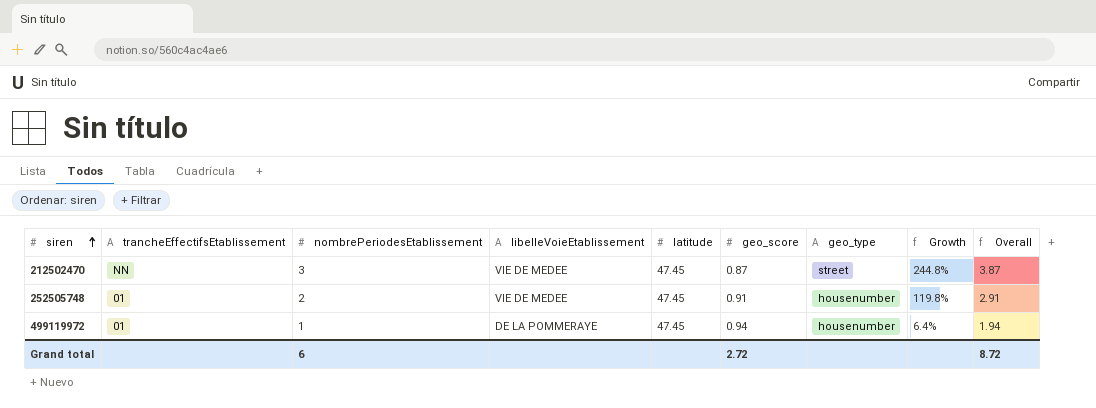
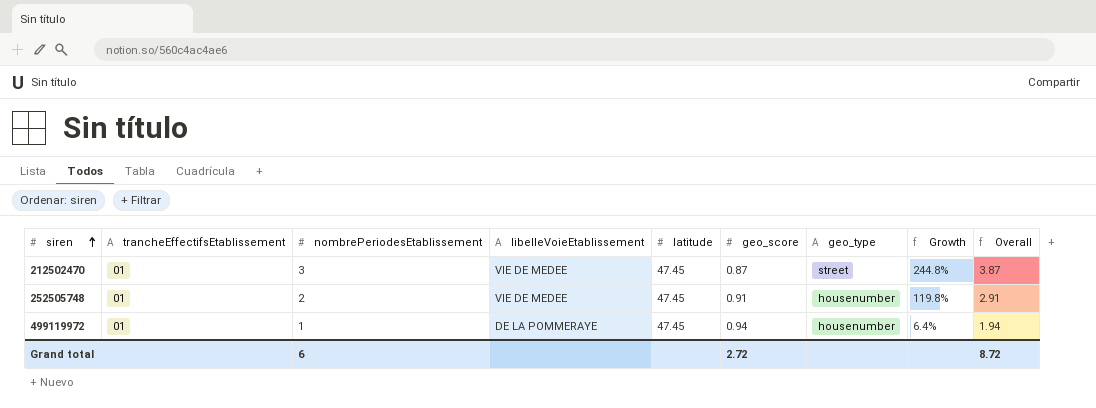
212502470 | trancheEffectifsEtablissement: NN -> 01

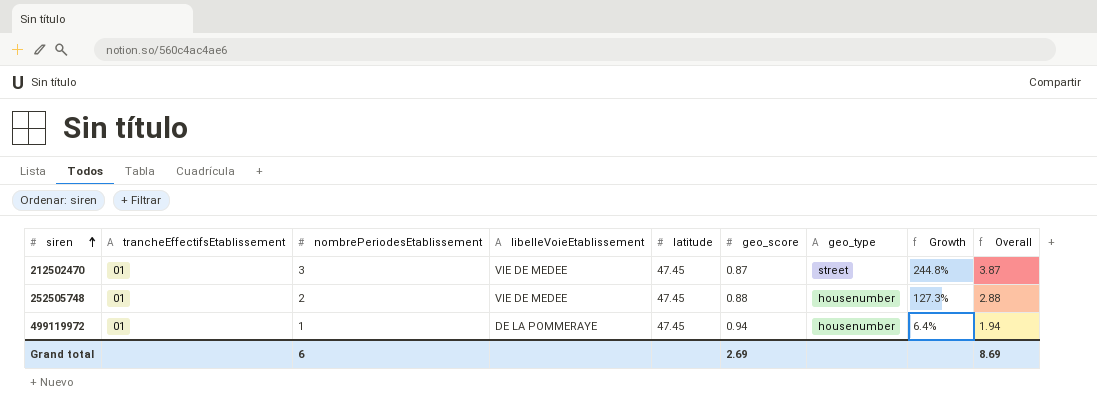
252505748 | geo_score: 0.91 -> 0.88
252505748 | Growth: 119.8% -> 127.3%
252505748 | Overall: 2.91 -> 2.88
Grand total | geo_score: 2.72 -> 2.69
Grand total | Overall: 8.72 -> 8.69

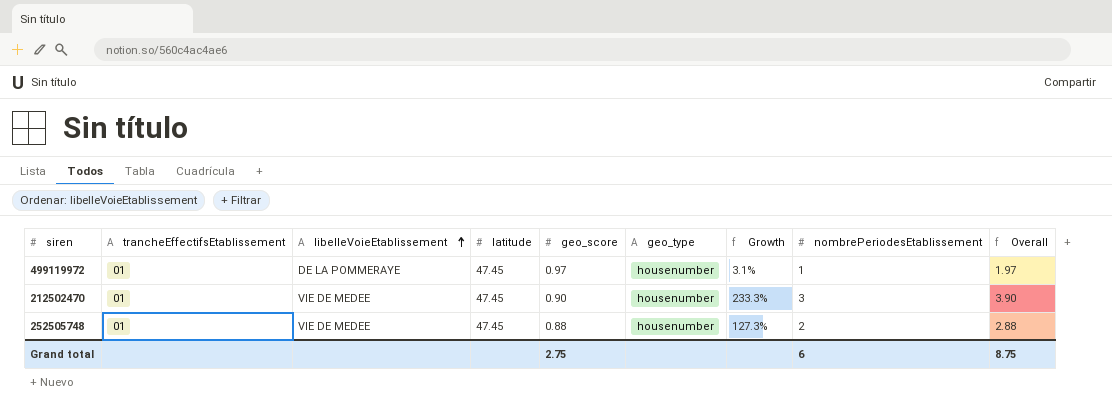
row order: siren ascending -> libelleVoieEtablissement ascending
column nombrePeriodesEtablissement | position: 3 -> 8
499119972 | geo_score: 0.94 -> 0.97
499119972 | Growth: 6.4% -> 3.1%
499119972 | Overall: 1.94 -> 1.97
212502470 | geo_score: 0.87 -> 0.90
212502470 | geo_type: street -> housenumber
212502470 | Growth: 244.8% -> 233.3%
212502470 | Overall: 3.87 -> 3.90
Grand total | geo_score: 2.69 -> 2.75
Grand total | Overall: 8.69 -> 8.75

